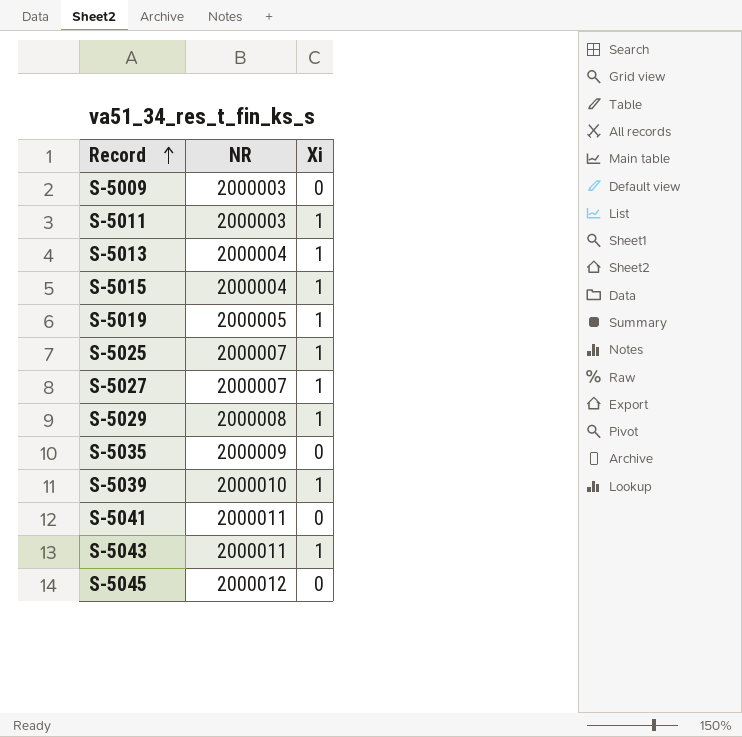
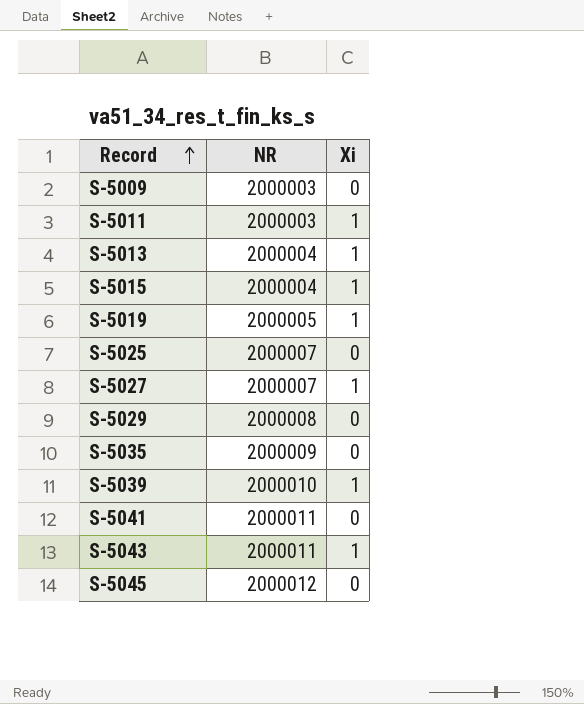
S-5025 | Xi: 1 -> 0
S-5029 | Xi: 1 -> 0

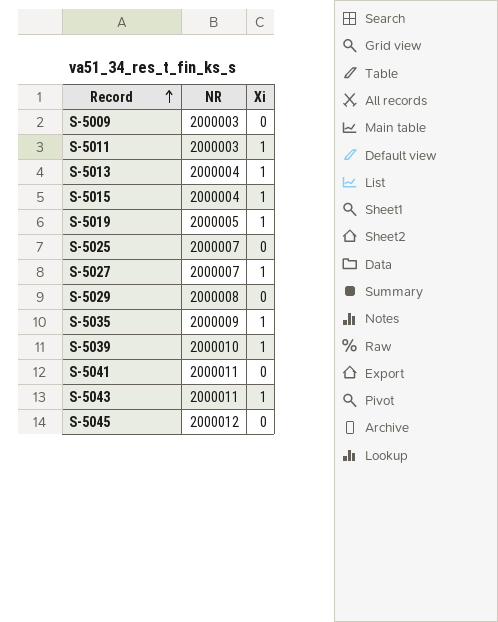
S-5035 | Xi: 0 -> 1

